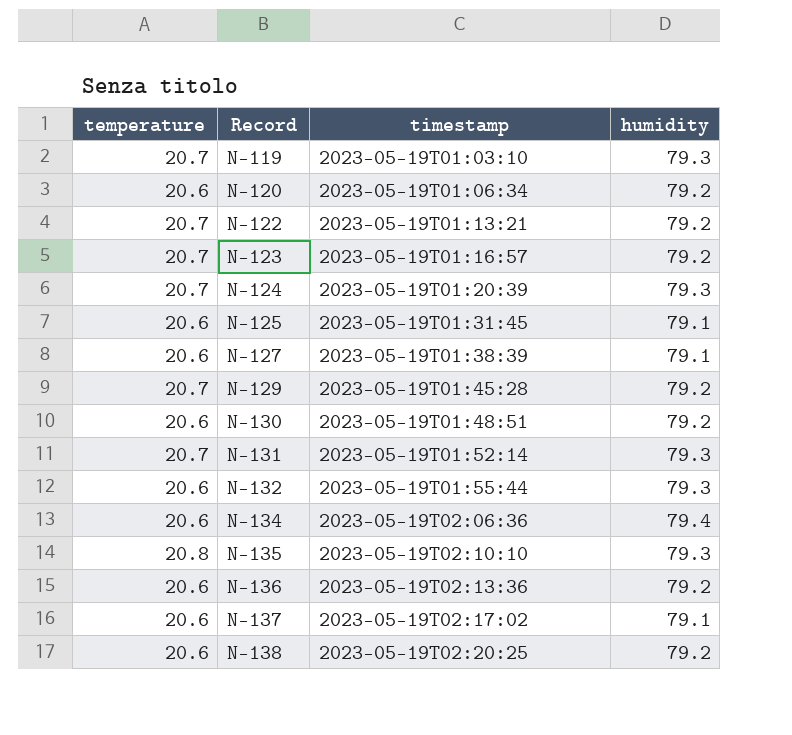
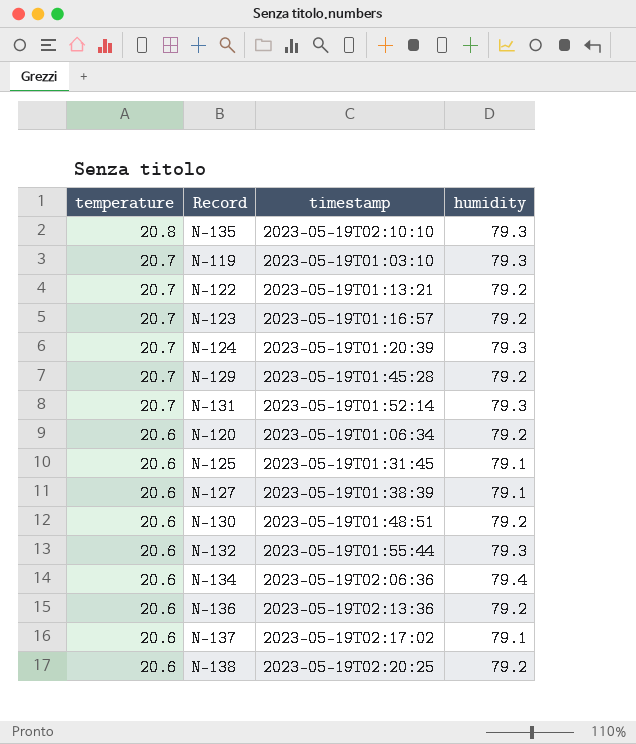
row order: Record ascending -> temperature descending

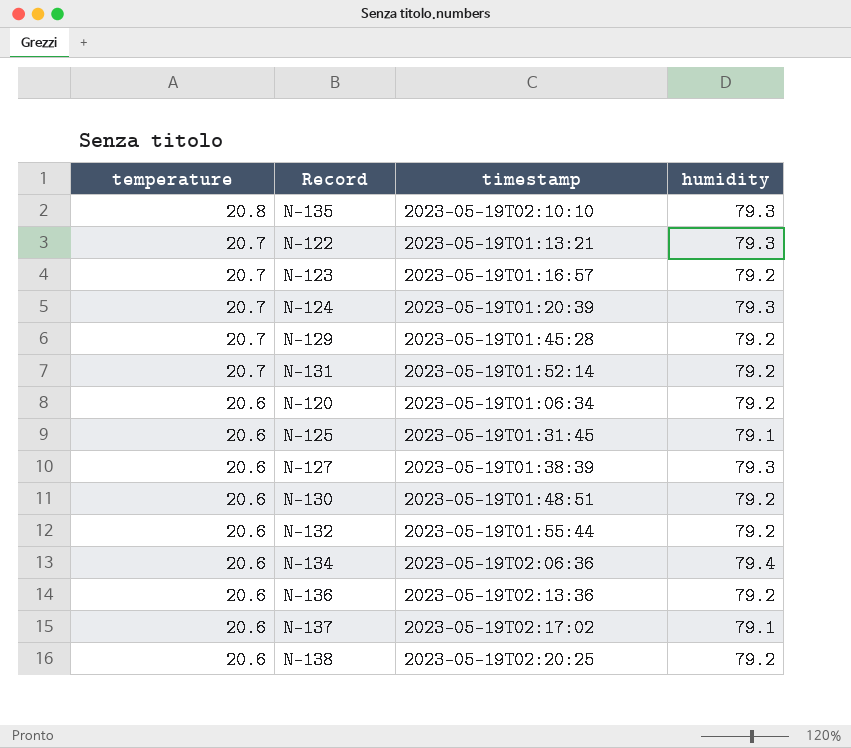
row N-119: 20.7 | 2023-05-19T01:03:10 | 79.3 -> none
N-122 | humidity: 79.2 -> 79.3
N-131 | humidity: 79.3 -> 79.2
N-127 | humidity: 79.1 -> 79.3
N-132 | humidity: 79.3 -> 79.2

